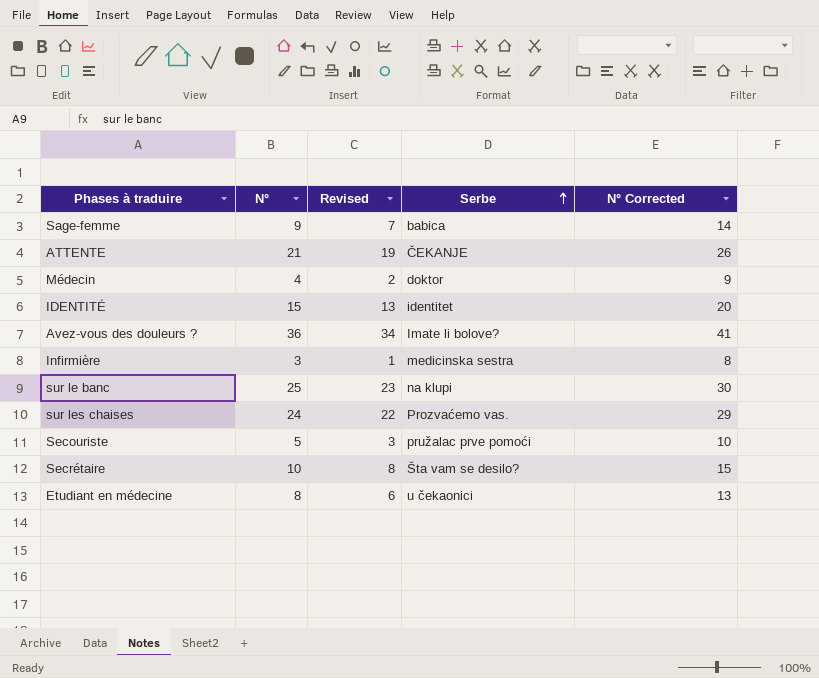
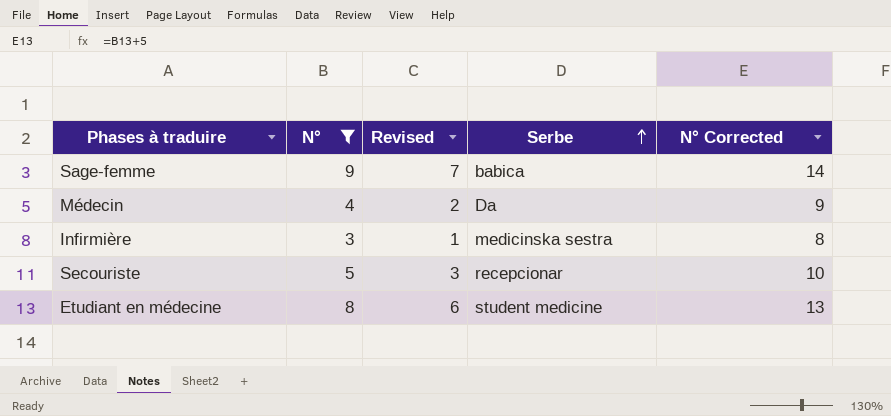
filter: none -> N° <= 9
Médecin | Serbe: doktor -> Da
Secouriste | Serbe: pružalac prve pomoći -> recepcionar
Etudiant en médecine | Serbe: u čekaonici -> student medicine

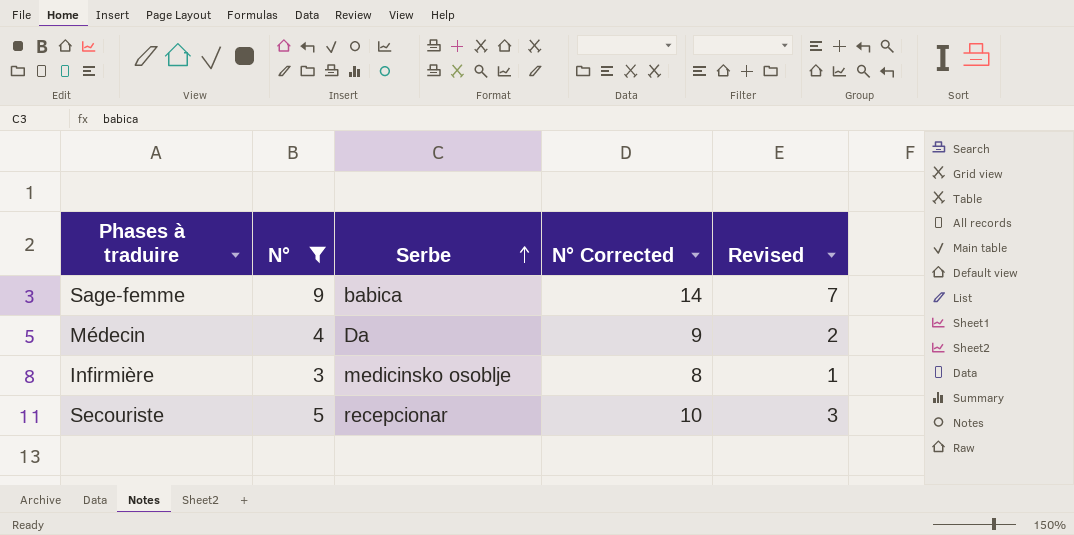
column Revised | position: 3 -> 5
row Etudiant en médecine: 8 | 6 | student medicine | 13 -> none
Infirmière | Serbe: medicinska sestra -> medicinsko osoblje

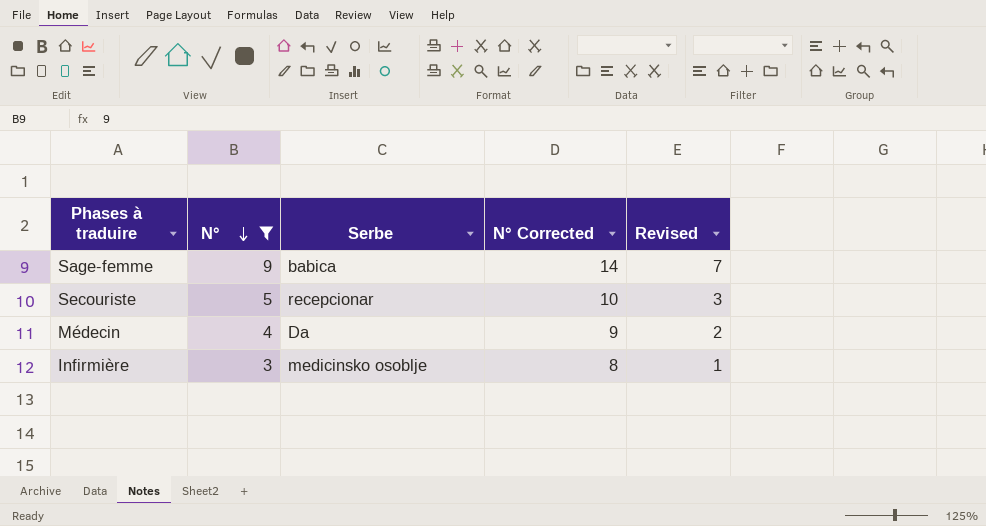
row order: Serbe ascending -> N° descending

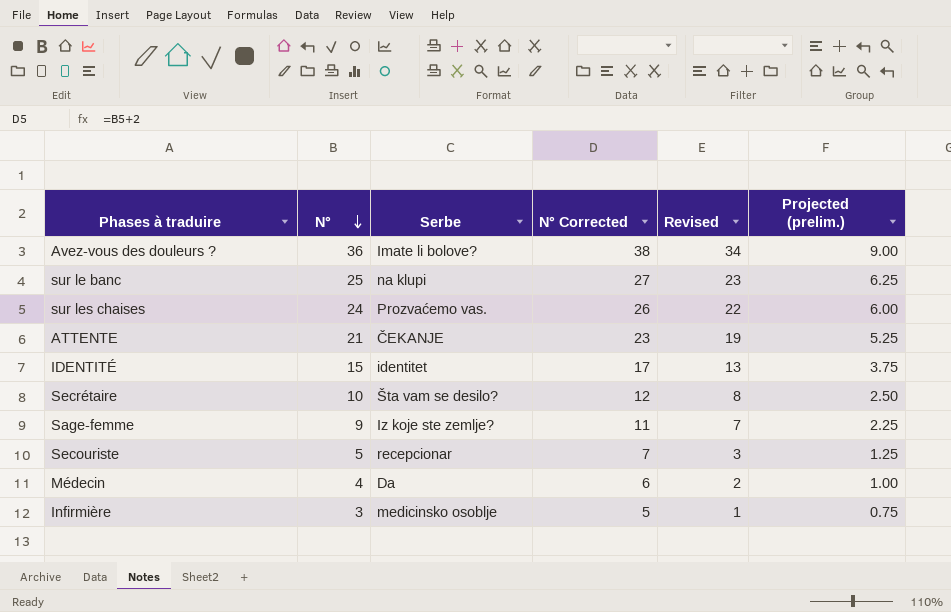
filter: N° <= 9 -> none
column N° Corrected | formula: [N°] + 5 -> [N°] + 2
column Projected (prelim.) | formula: none -> [N°] * 0.25
Sage-femme | Serbe: babica -> Iz koje ste zemlje?

